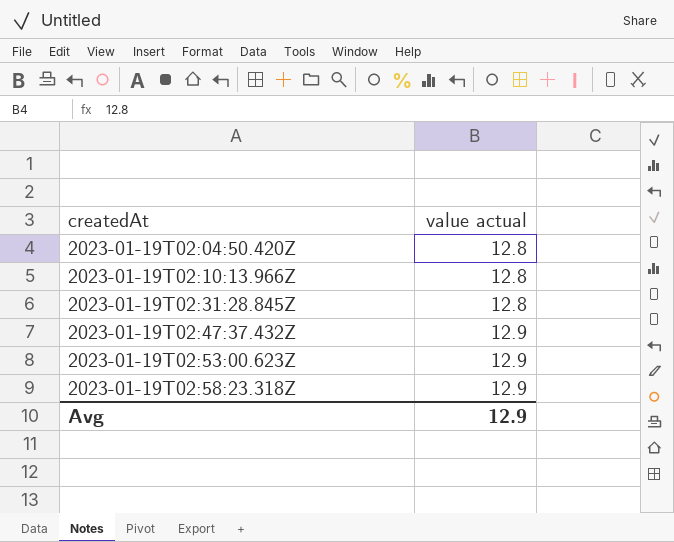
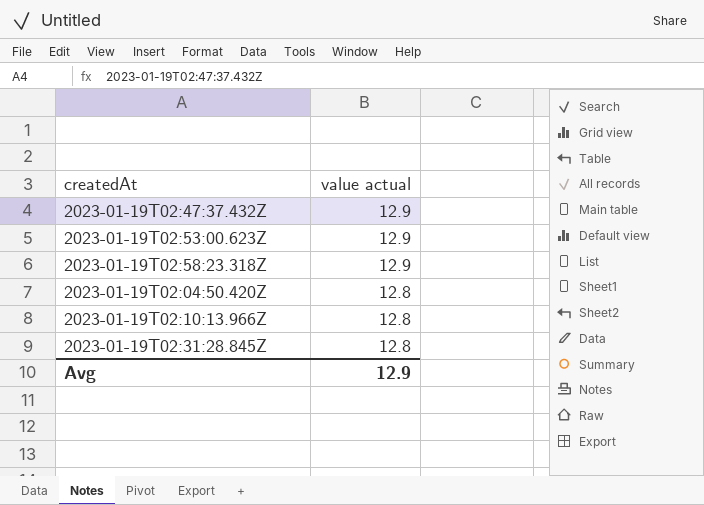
row order: createdAt ascending -> value actual descending

